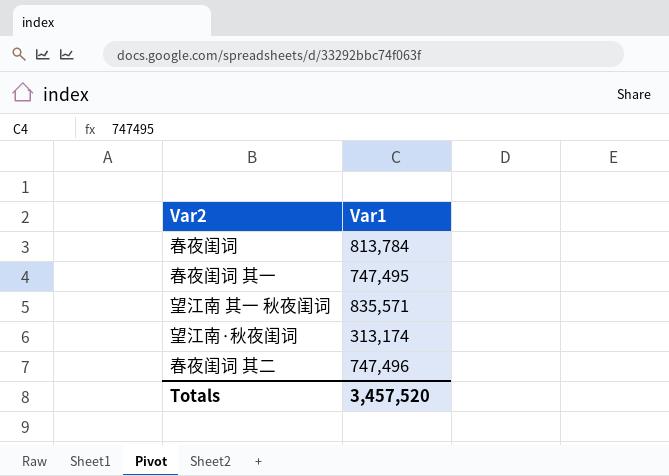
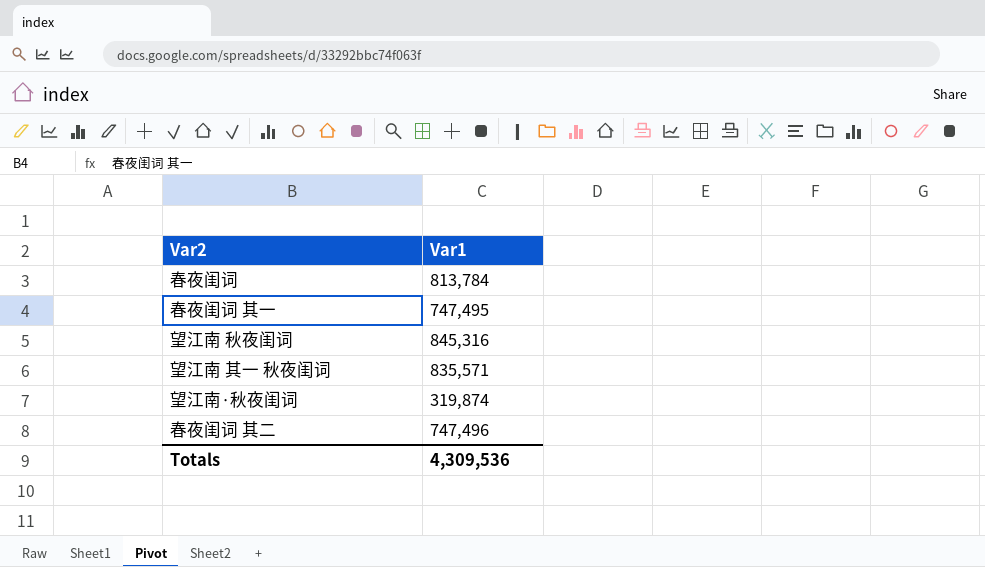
row 望江南 秋夜闺词: none -> 845,316
望江南·秋夜闺词 | Var1: 313,174 -> 319,874
Totals | Var1: 3,457,520 -> 4,309,536

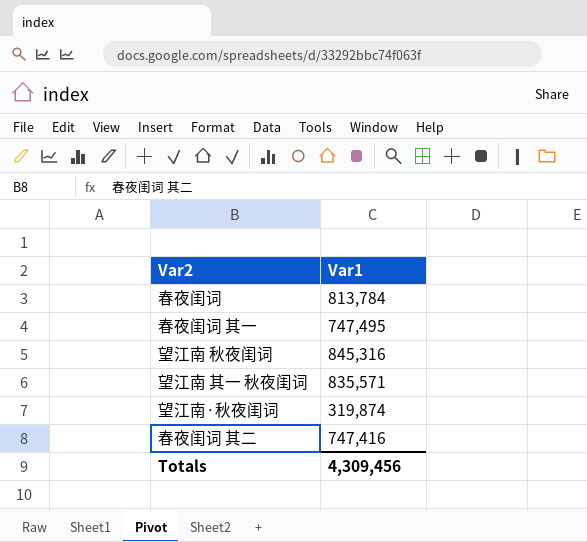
春夜闺词 其二 | Var1: 747,496 -> 747,416
Totals | Var1: 4,309,536 -> 4,309,456

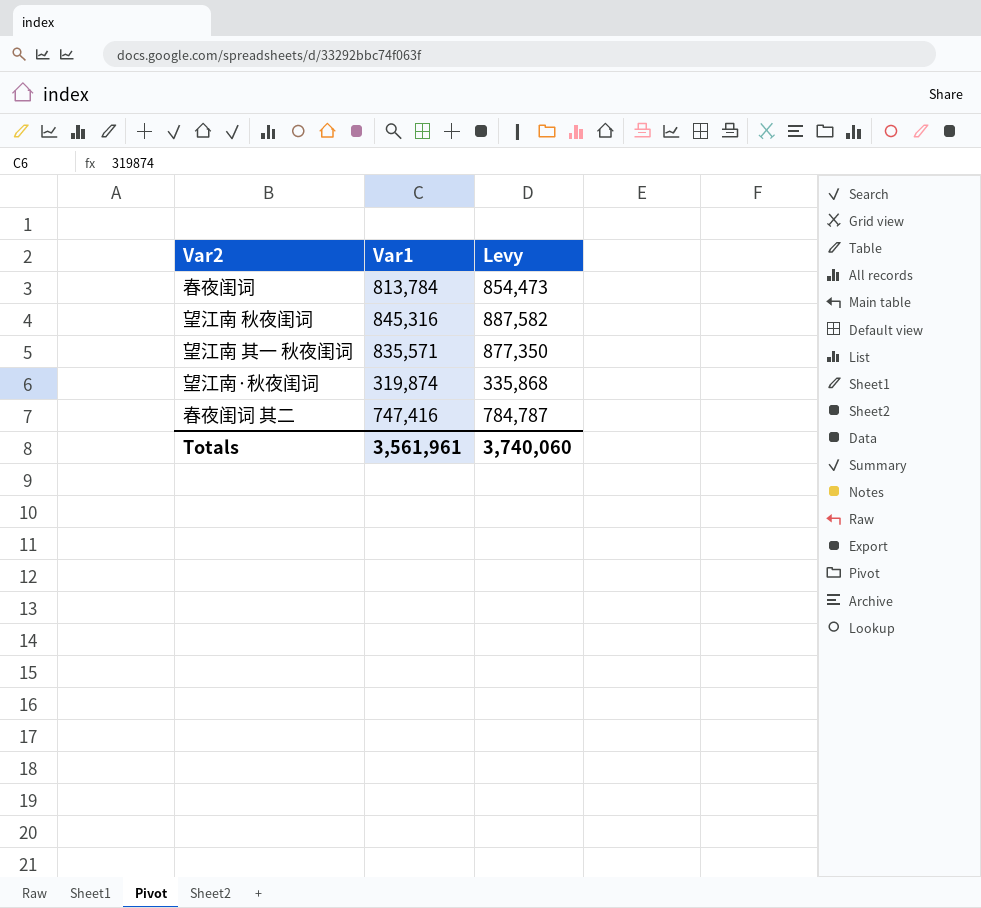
column Levy | formula: none -> [Var1] * 1.05
row 春夜闺词 其一: 747,495 -> none
Totals | Var1: 4,309,456 -> 3,561,961

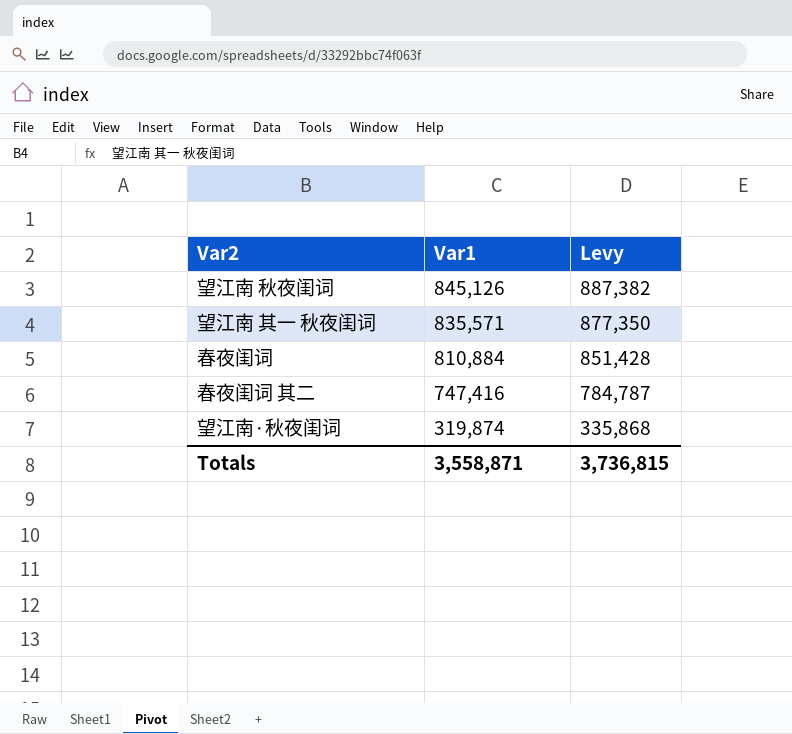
row order: none -> Var1 descending
望江南 秋夜闺词 | Var1: 845,316 -> 845,126
望江南 秋夜闺词 | Levy: 887,582 -> 887,382
春夜闺词 | Var1: 813,784 -> 810,884
春夜闺词 | Levy: 854,473 -> 851,428
Totals | Var1: 3,561,961 -> 3,558,871
Totals | Levy: 3,740,060 -> 3,736,815

